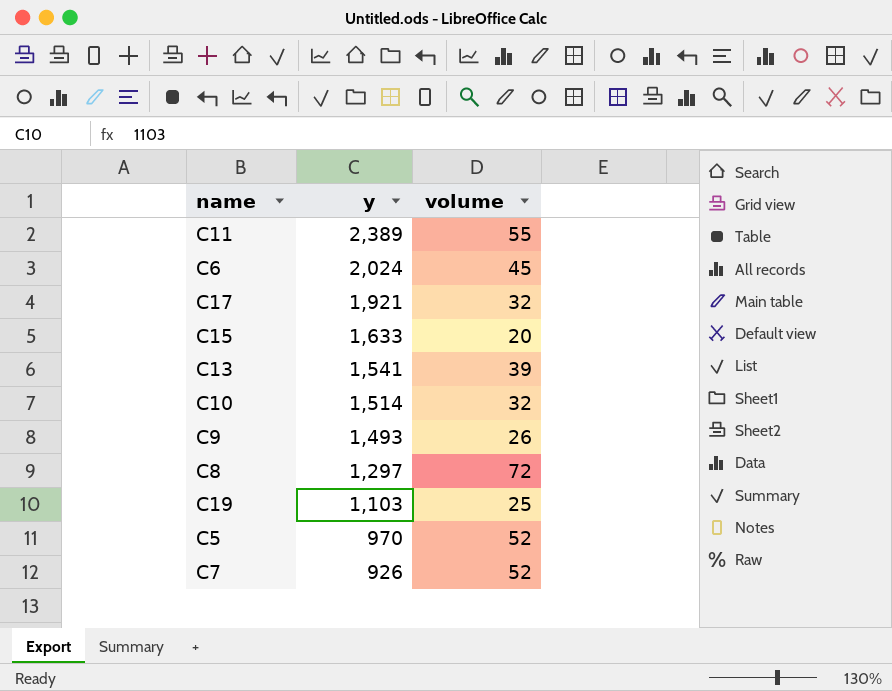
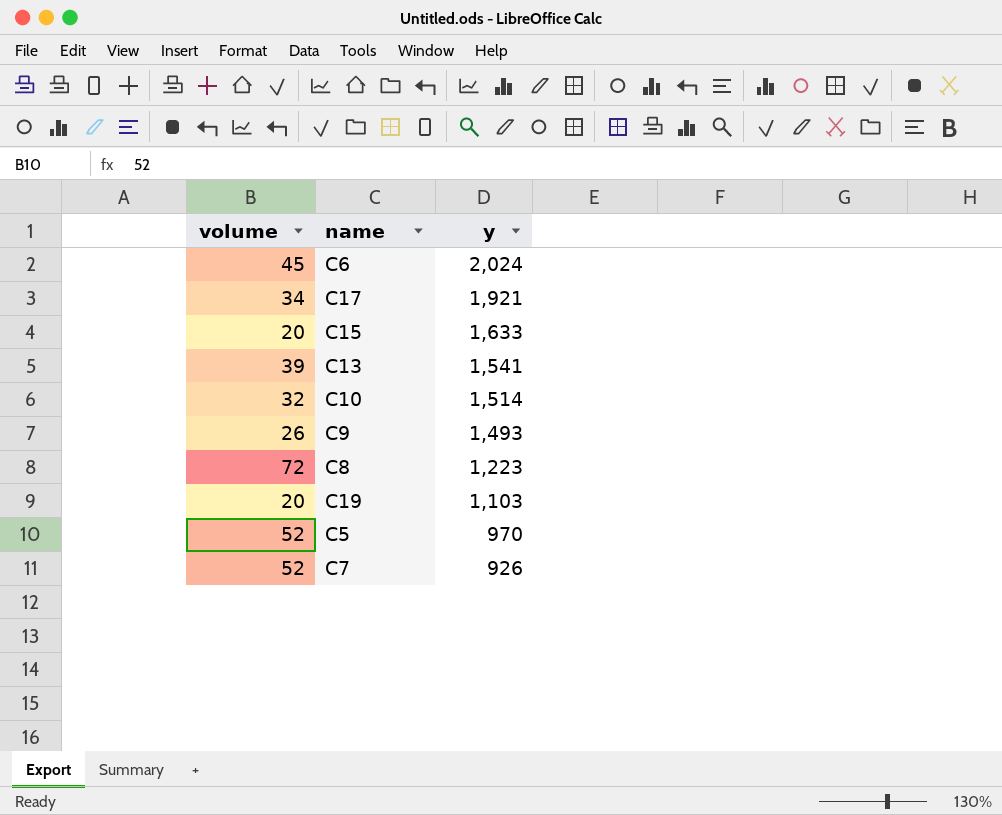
column volume | position: 3 -> 1
row C11: 2,389 | 55 -> none
C17 | volume: 32 -> 34
C8 | y: 1,297 -> 1,223
C19 | volume: 25 -> 20

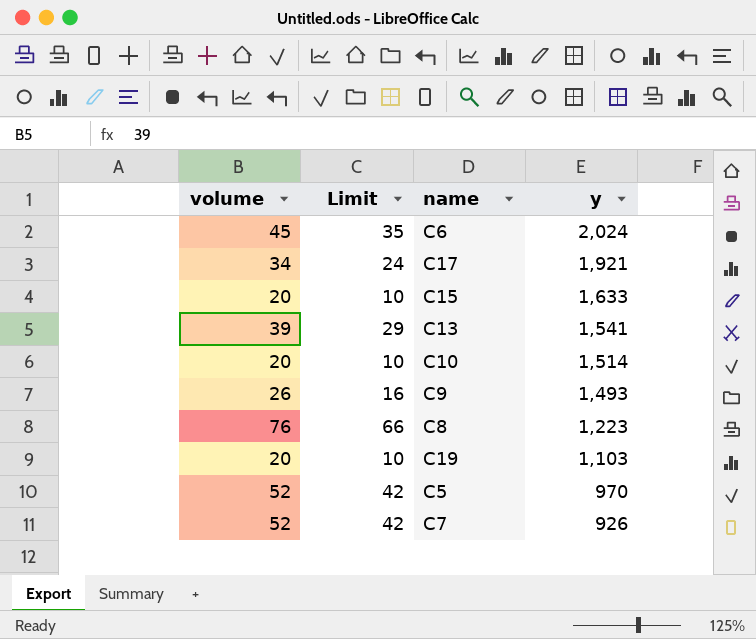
column Limit | formula: none -> [volume] - 10
C10 | volume: 32 -> 20
C8 | volume: 72 -> 76

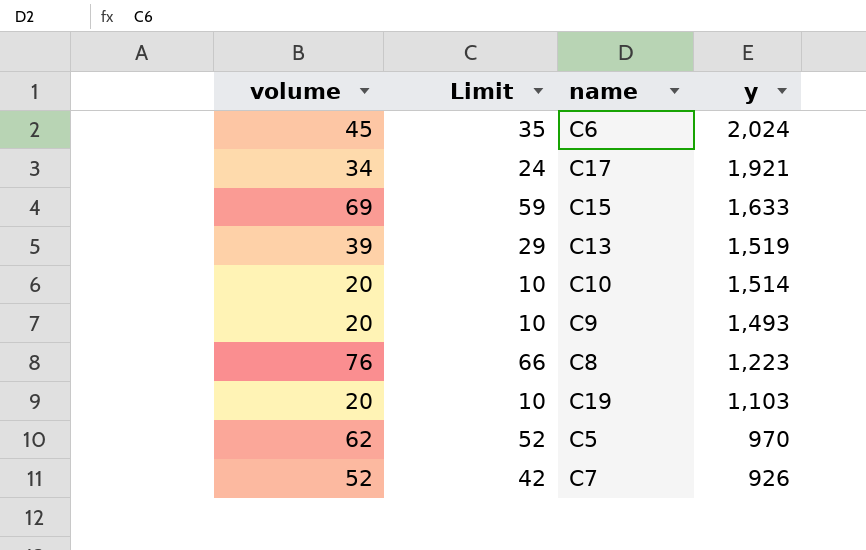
C15 | volume: 20 -> 69
C15 | Limit: 10 -> 59
C13 | y: 1,541 -> 1,519
C9 | volume: 26 -> 20
C9 | Limit: 16 -> 10
C5 | volume: 52 -> 62
C5 | Limit: 42 -> 52

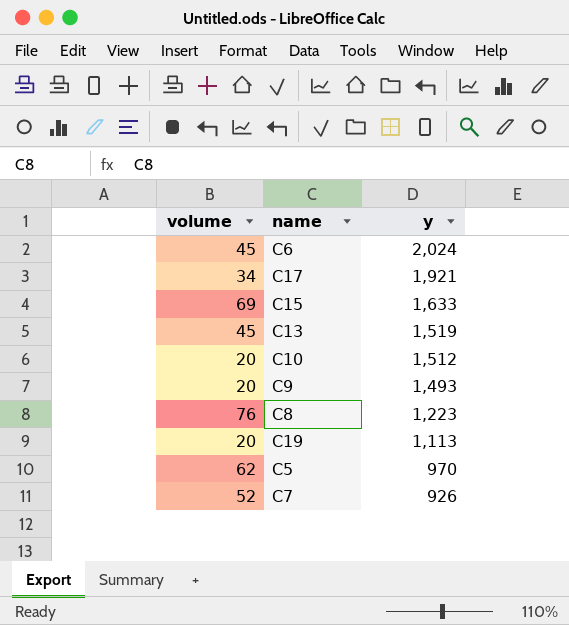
column Limit | formula: [volume] - 10 -> none
C13 | volume: 39 -> 45
C10 | y: 1,514 -> 1,512
C19 | y: 1,103 -> 1,113

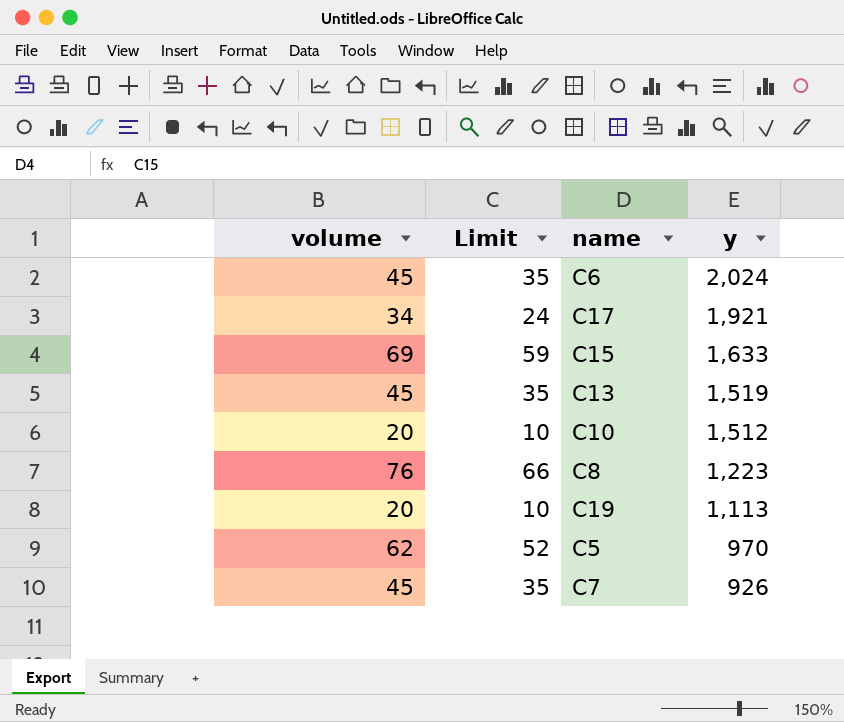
column Limit | formula: none -> [volume] - 10
row C9: 20 | 1,493 -> none
C7 | volume: 52 -> 45

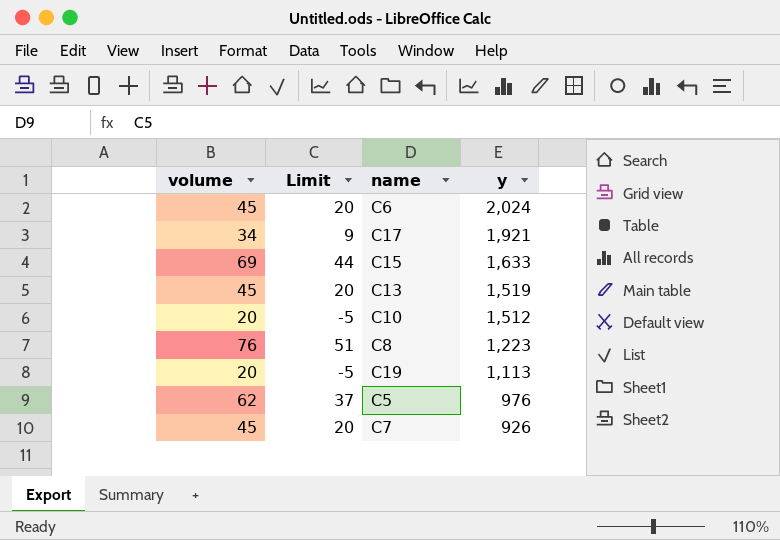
column Limit | formula: [volume] - 10 -> [volume] - 25
C5 | y: 970 -> 976

